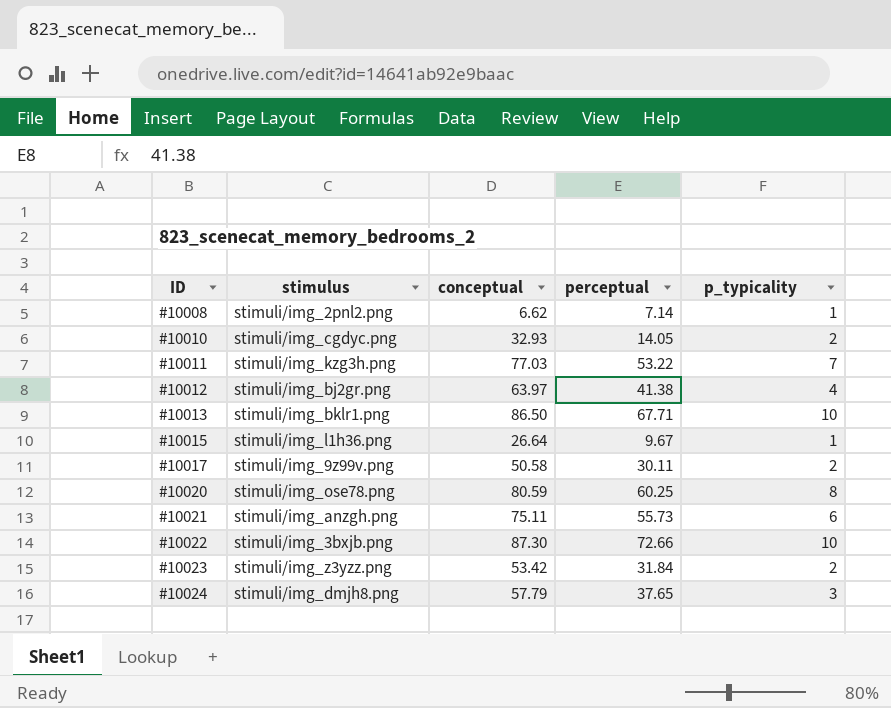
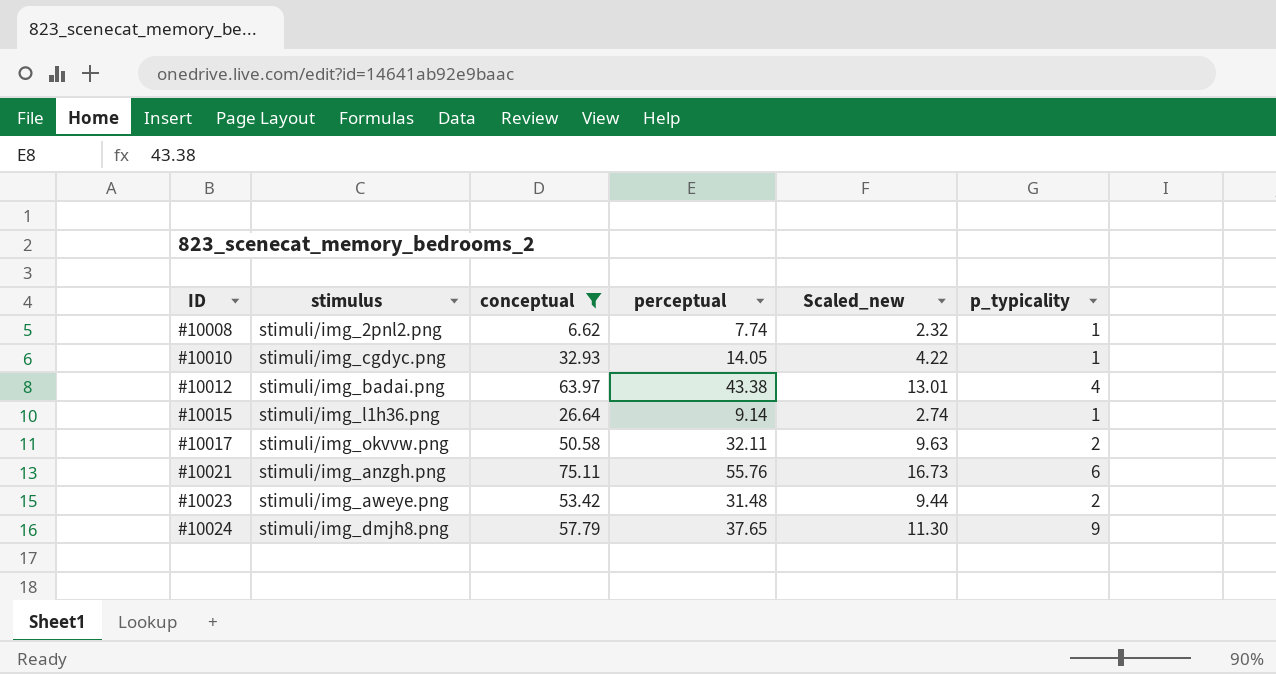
filter: none -> conceptual <= 75.11
column Scaled_new | formula: none -> [perceptual] * 0.3
#10008 | perceptual: 7.14 -> 7.74
#10010 | p_typicality: 2 -> 1
#10012 | stimulus: stimuli/img_bj2gr.png -> stimuli/img_badai.png
#10012 | perceptual: 41.38 -> 43.38
#10015 | perceptual: 9.67 -> 9.14
#10017 | stimulus: stimuli/img_9z99v.png -> stimuli/img_okvvw.png
#10017 | perceptual: 30.11 -> 32.11
#10021 | perceptual: 55.73 -> 55.76
#10023 | stimulus: stimuli/img_z3yzz.png -> stimuli/img_aweye.png
#10023 | perceptual: 31.84 -> 31.48
#10024 | p_typicality: 3 -> 9

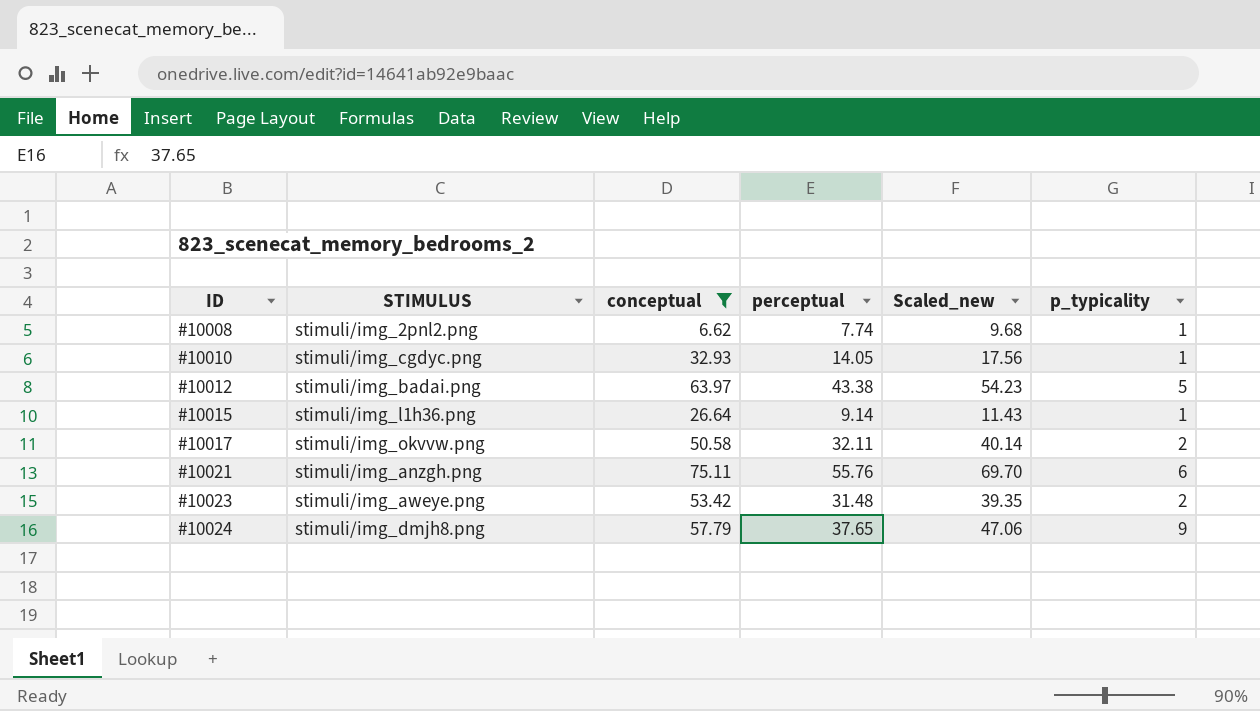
column name: stimulus -> STIMULUS
column Scaled_new | formula: [perceptual] * 0.3 -> [perceptual] * 1.25
#10012 | p_typicality: 4 -> 5

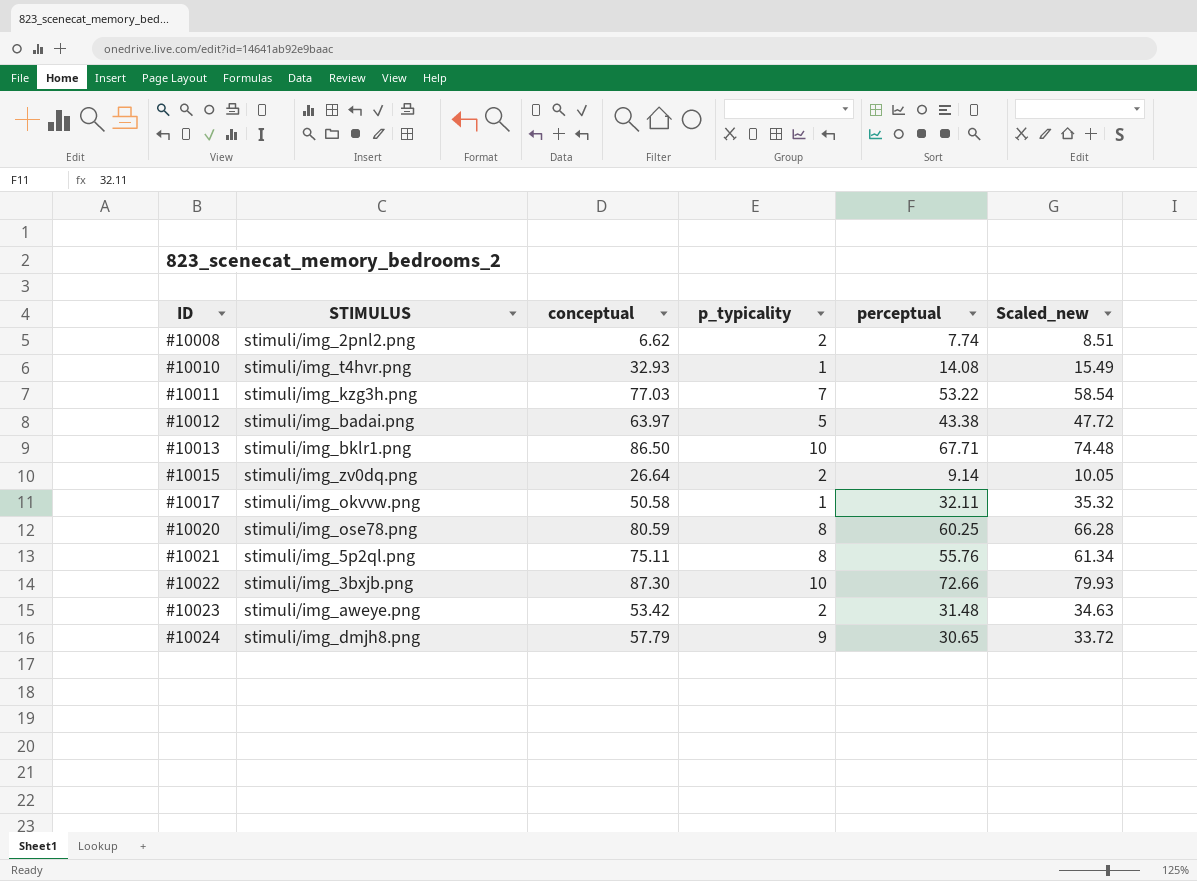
filter: conceptual <= 75.11 -> none
column p_typicality | position: 6 -> 4
column Scaled_new | formula: [perceptual] * 1.25 -> [perceptual] * 1.1
#10008 | p_typicality: 1 -> 2
#10010 | STIMULUS: stimuli/img_cgdyc.png -> stimuli/img_t4hvr.png
#10010 | perceptual: 14.05 -> 14.08
#10015 | STIMULUS: stimuli/img_l1h36.png -> stimuli/img_zv0dq.png
#10015 | p_typicality: 1 -> 2
#10017 | p_typicality: 2 -> 1
#10021 | STIMULUS: stimuli/img_anzgh.png -> stimuli/img_5p2ql.png
#10021 | p_typicality: 6 -> 8
#10024 | perceptual: 37.65 -> 30.65

